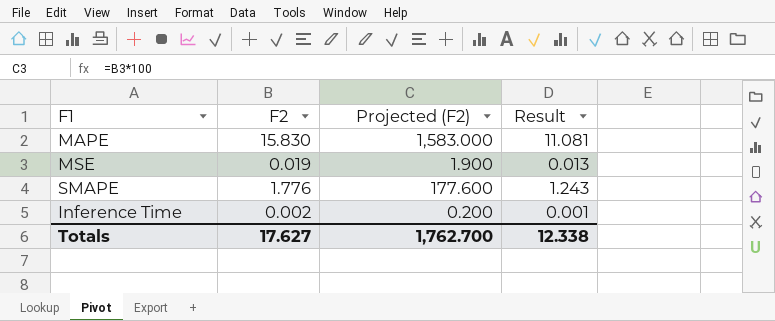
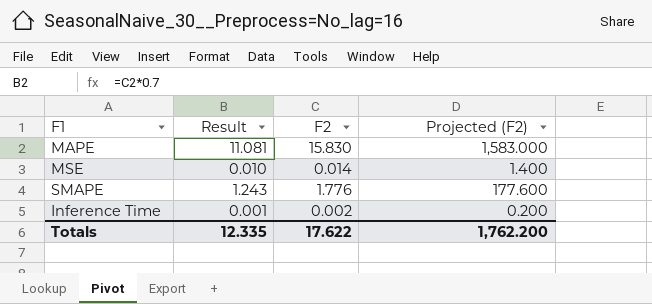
column Result | position: 4 -> 2
MSE | Result: 0.013 -> 0.010
MSE | F2: 0.019 -> 0.014
MSE | Projected (F2): 1.900 -> 1.400
Totals | Result: 12.338 -> 12.335
Totals | F2: 17.627 -> 17.622
Totals | Projected (F2): 1,762.700 -> 1,762.200

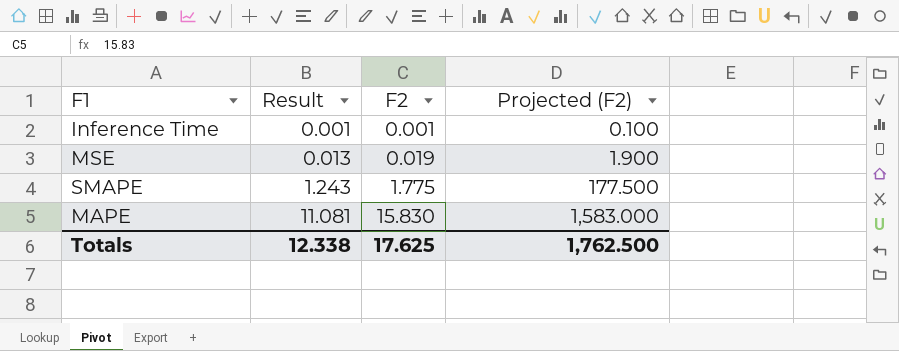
row order: none -> Result ascending
Inference Time | F2: 0.002 -> 0.001
Inference Time | Projected (F2): 0.200 -> 0.100
MSE | Result: 0.010 -> 0.013
MSE | F2: 0.014 -> 0.019
MSE | Projected (F2): 1.400 -> 1.900
SMAPE | F2: 1.776 -> 1.775
SMAPE | Projected (F2): 177.600 -> 177.500
Totals | Result: 12.335 -> 12.338
Totals | F2: 17.622 -> 17.625
Totals | Projected (F2): 1,762.200 -> 1,762.500

